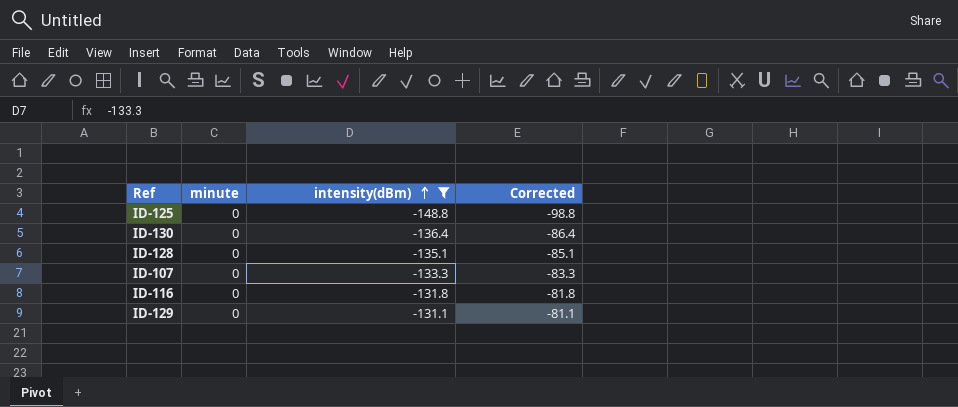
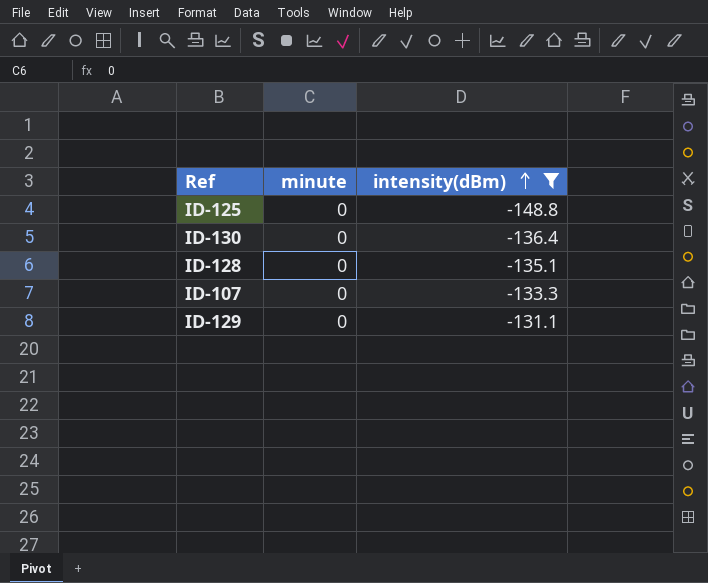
column Corrected | formula: [intensity(dBm)] + 50 -> none
row ID-116: 0 | -131.8 | -81.8 -> none

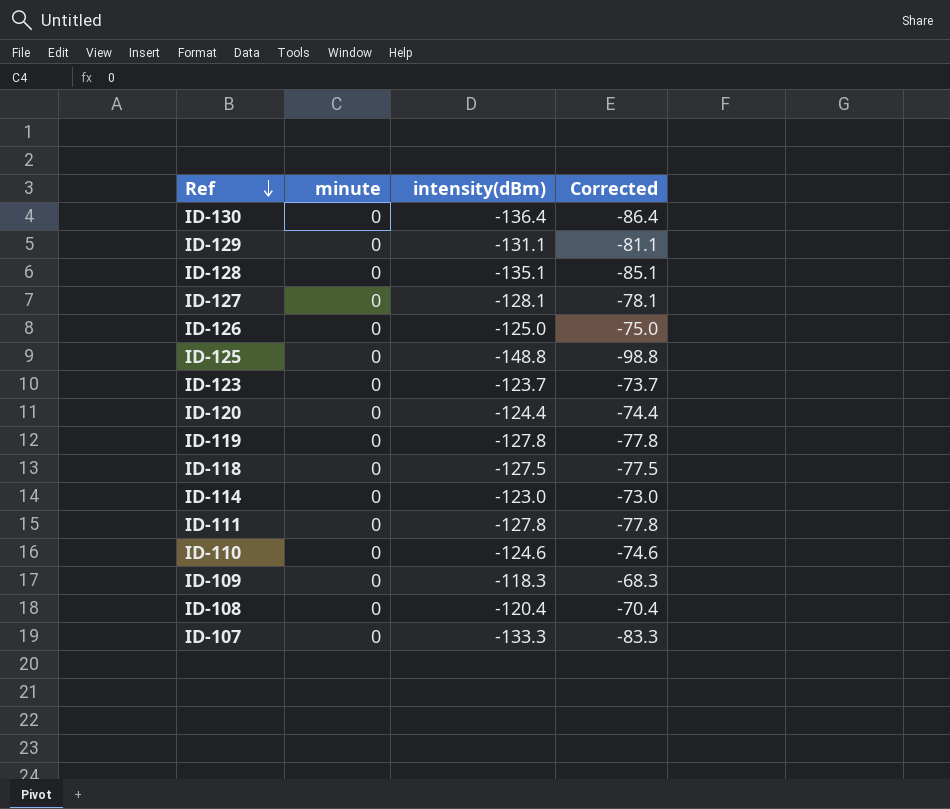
filter: intensity(dBm) <= -131.1 -> none
row order: intensity(dBm) ascending -> Ref descending
column Corrected | formula: none -> [intensity(dBm)] + 50

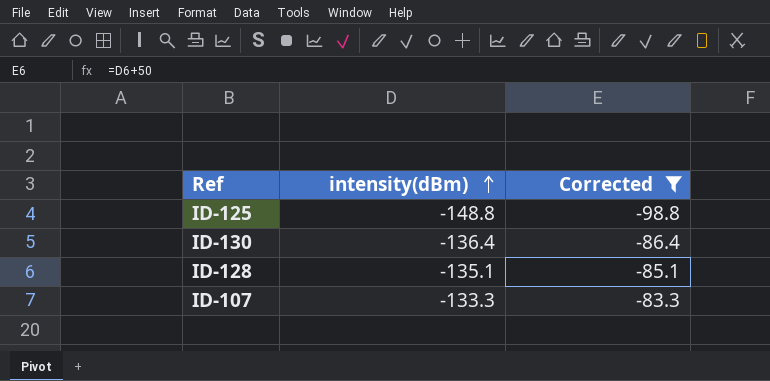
filter: none -> Corrected <= -83.3
row order: Ref descending -> intensity(dBm) ascending
column minute | position: 2 -> none

